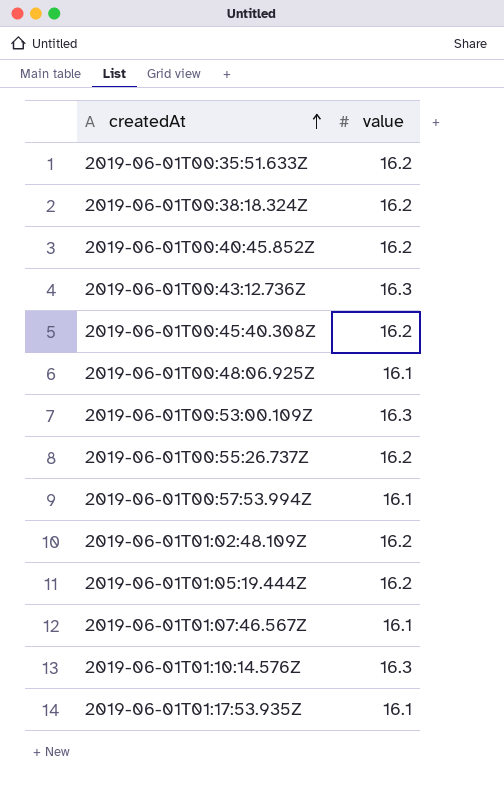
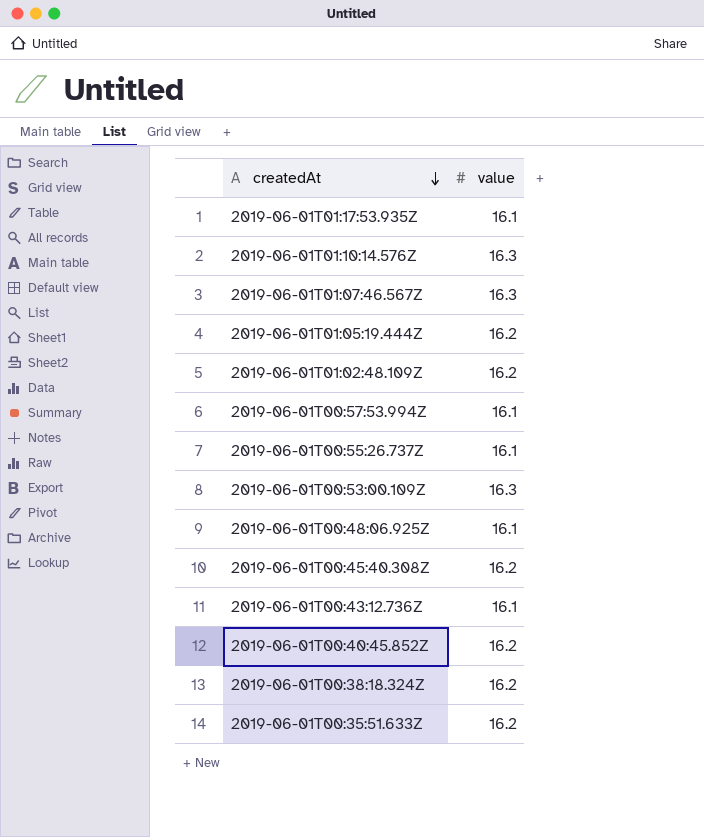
row order: createdAt ascending -> createdAt descending
2019-06-01T01:07:46.567Z | value: 16.1 -> 16.3
2019-06-01T00:55:26.737Z | value: 16.2 -> 16.1
2019-06-01T00:43:12.736Z | value: 16.3 -> 16.1

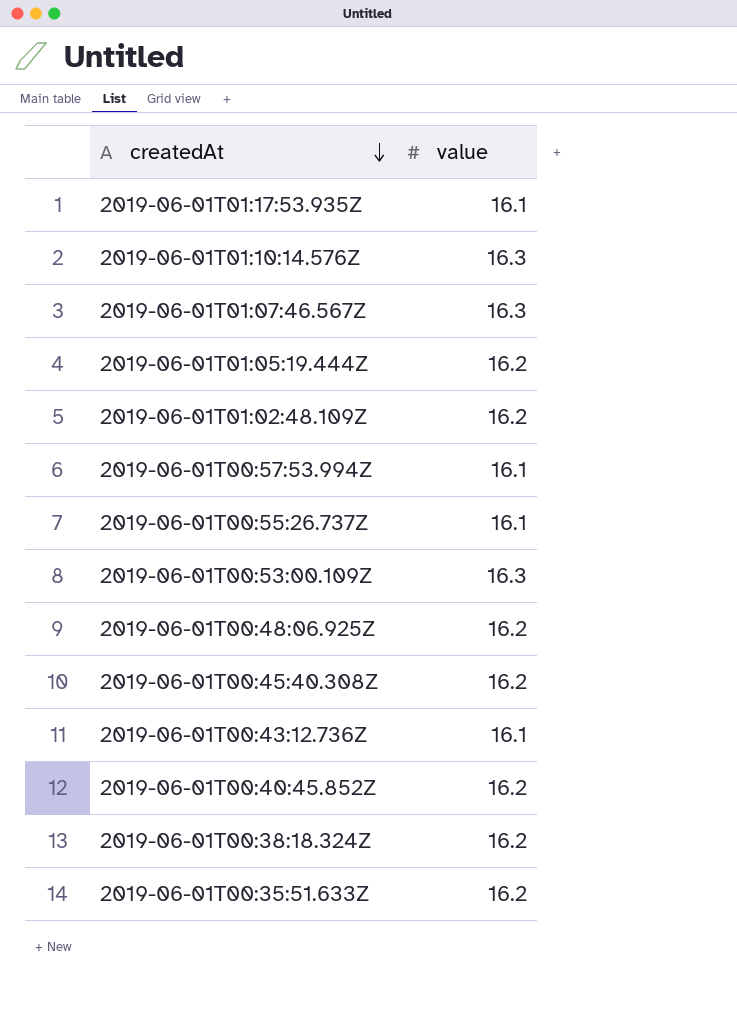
2019-06-01T00:48:06.925Z | value: 16.1 -> 16.2

